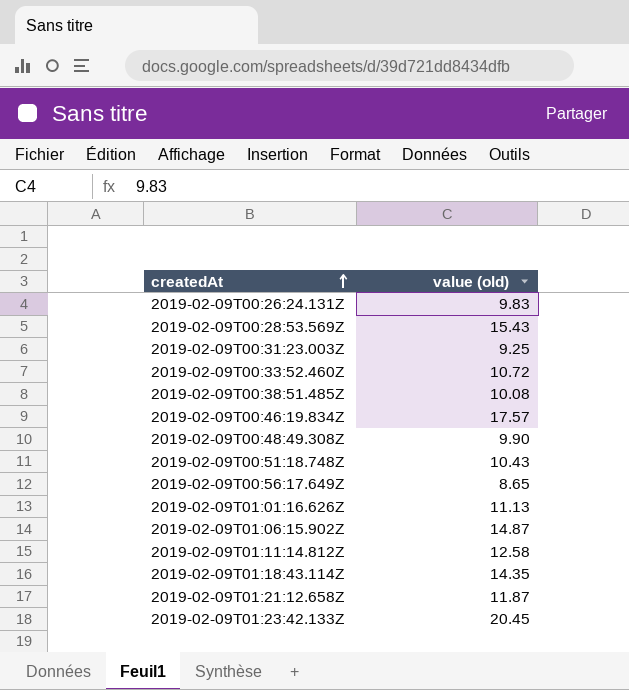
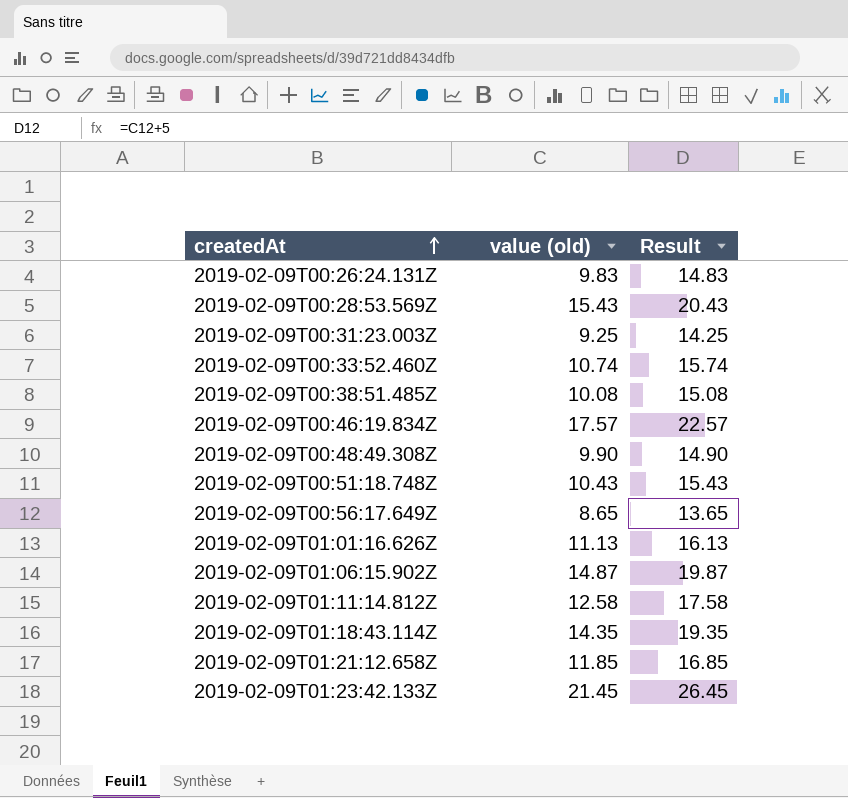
column Result | formula: none -> [value (old)] + 5
2019-02-09T00:33:52.460Z | value (old): 10.72 -> 10.74
2019-02-09T01:21:12.658Z | value (old): 11.87 -> 11.85
2019-02-09T01:23:42.133Z | value (old): 20.45 -> 21.45

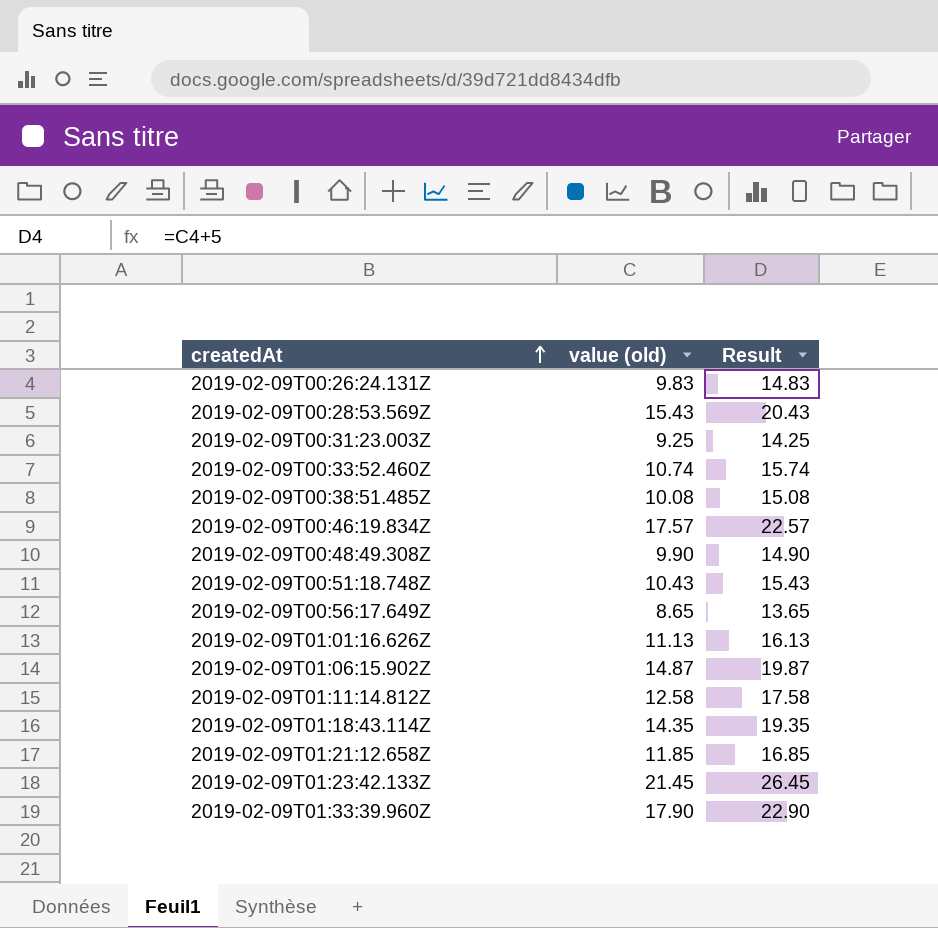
row 2019-02-09T01:33:39.960Z: none -> 17.90 | 22.90

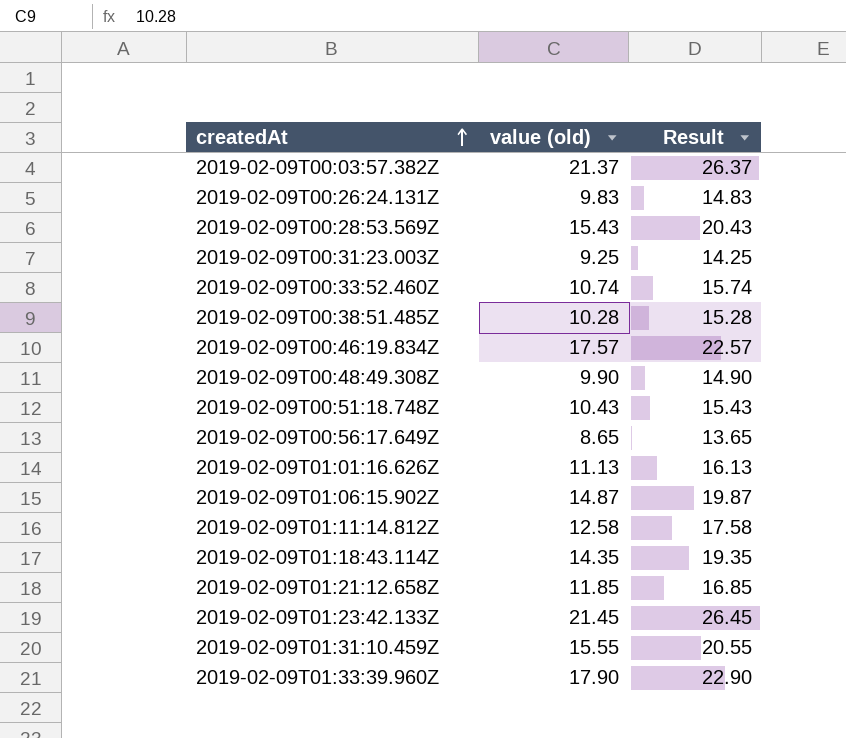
row 2019-02-09T00:03:57.382Z: none -> 21.37 | 26.37
2019-02-09T00:38:51.485Z | value (old): 10.08 -> 10.28
2019-02-09T00:38:51.485Z | Result: 15.08 -> 15.28
row 2019-02-09T01:31:10.459Z: none -> 15.55 | 20.55

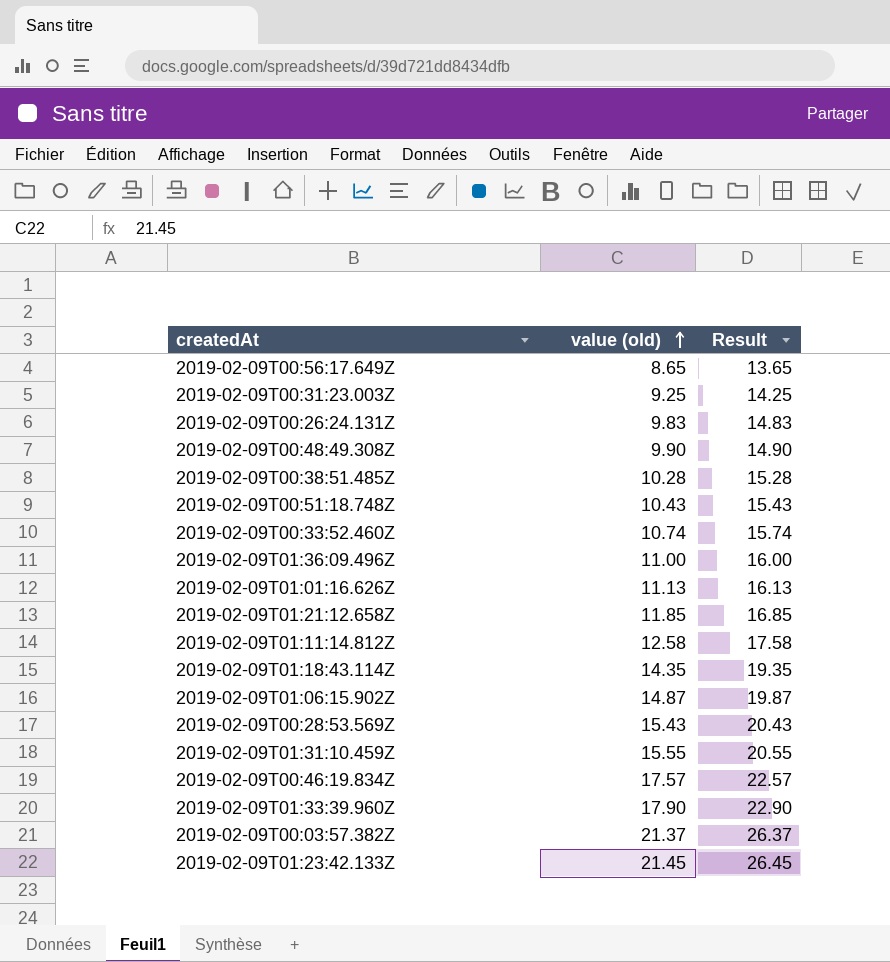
row order: createdAt ascending -> value (old) ascending
row 2019-02-09T01:36:09.496Z: none -> 11.00 | 16.00

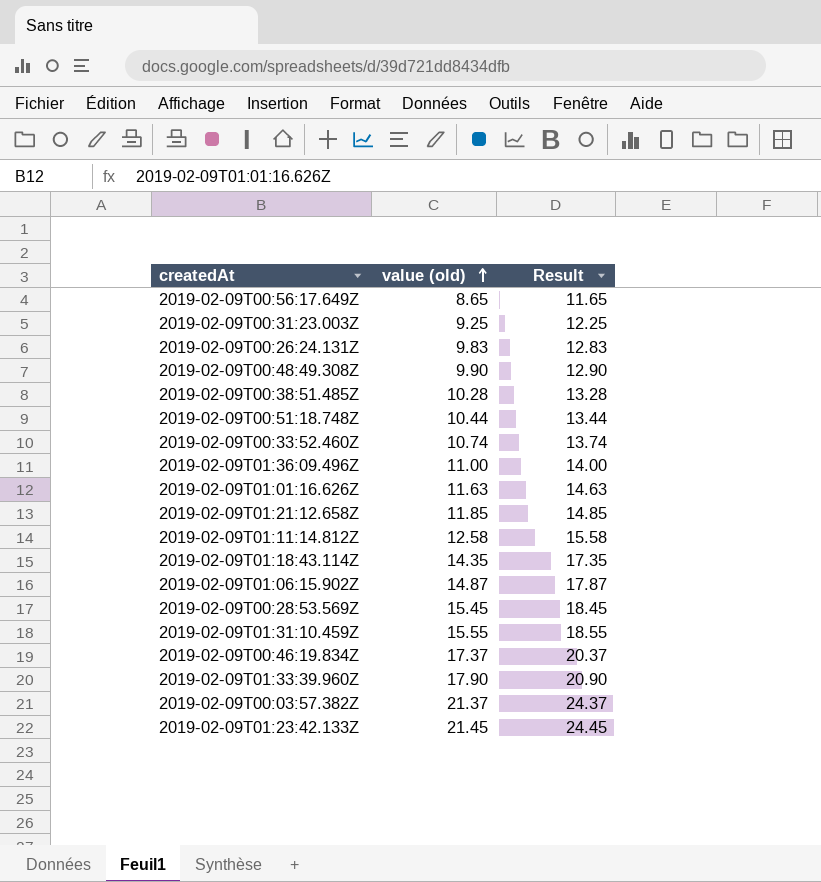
column Result | formula: [value (old)] + 5 -> [value (old)] + 3
2019-02-09T00:51:18.748Z | value (old): 10.43 -> 10.44
2019-02-09T01:01:16.626Z | value (old): 11.13 -> 11.63
2019-02-09T00:28:53.569Z | value (old): 15.43 -> 15.45
2019-02-09T00:46:19.834Z | value (old): 17.57 -> 17.37

